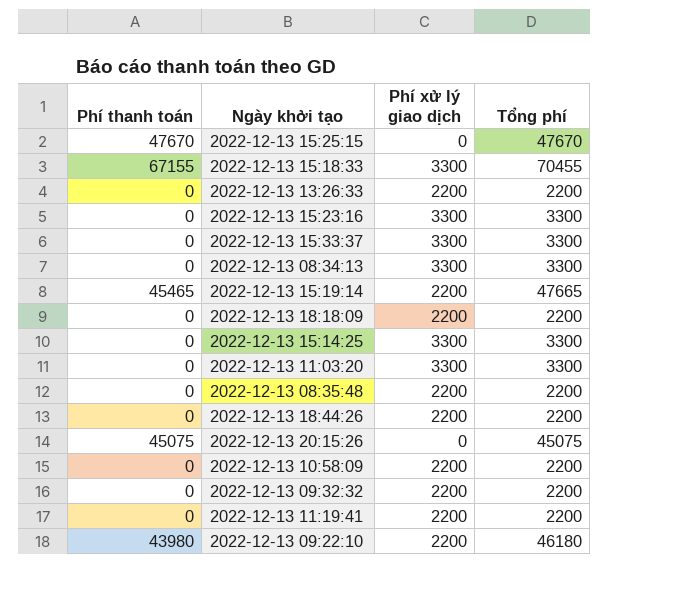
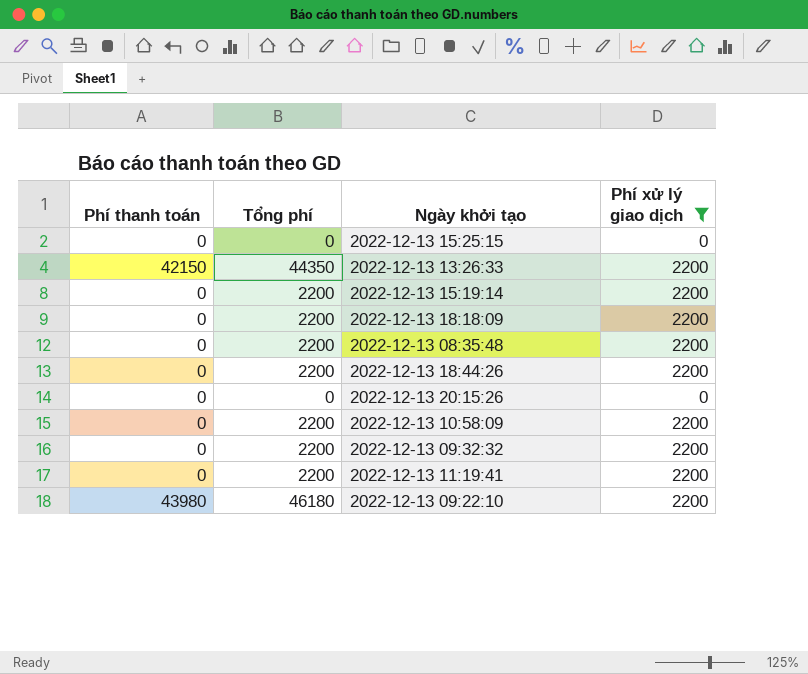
filter: none -> Phí xử lý giao dịch != 3300
column Tổng phí | position: 4 -> 2
2022-12-13 15:25:15 | Phí thanh toán: 47670 -> 0
2022-12-13 15:25:15 | Tổng phí: 47670 -> 0
2022-12-13 13:26:33 | Phí thanh toán: 0 -> 42150
2022-12-13 13:26:33 | Tổng phí: 2200 -> 44350
2022-12-13 15:19:14 | Phí thanh toán: 45465 -> 0
2022-12-13 15:19:14 | Tổng phí: 47665 -> 2200
2022-12-13 20:15:26 | Phí thanh toán: 45075 -> 0
2022-12-13 20:15:26 | Tổng phí: 45075 -> 0

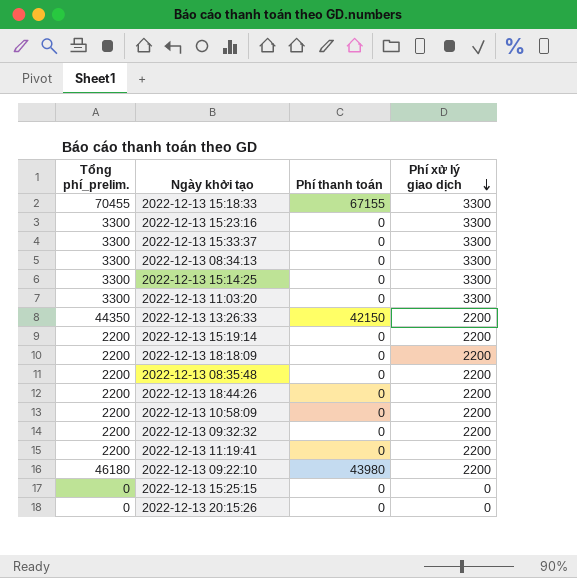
filter: Phí xử lý giao dịch != 3300 -> none
row order: none -> Phí xử lý giao dịch descending
column name: Tổng phí -> Tổng phí_prelim.
column Phí thanh toán | position: 1 -> 3

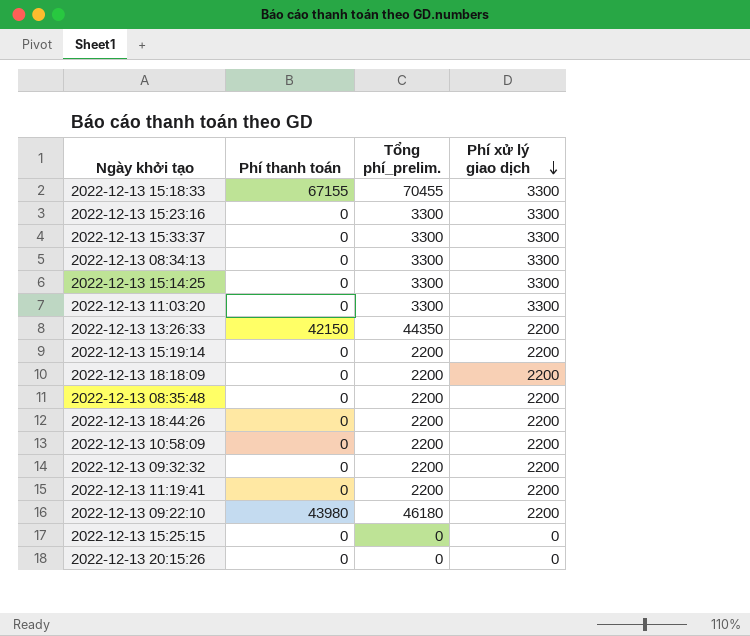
column Tổng phí_prelim. | position: 1 -> 3

